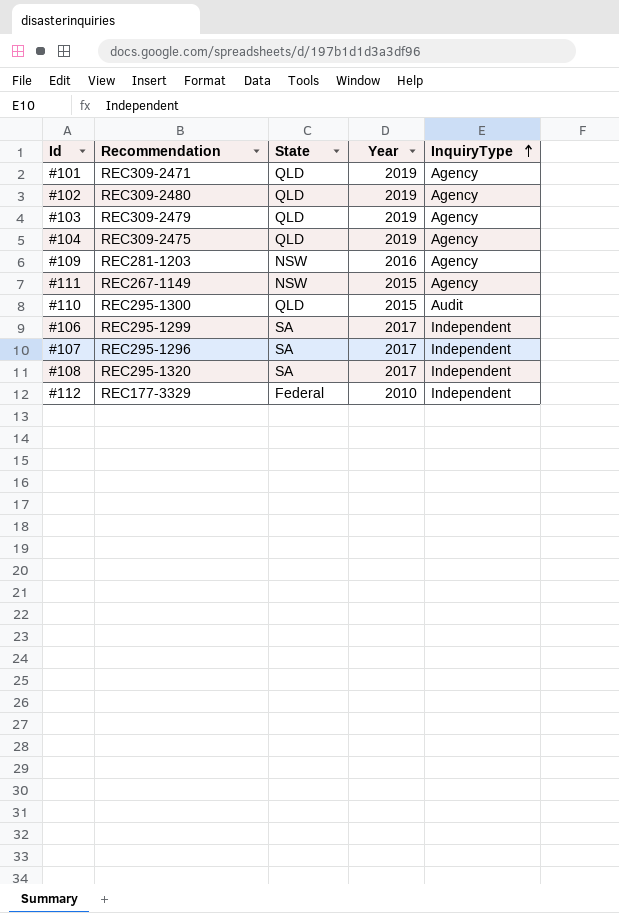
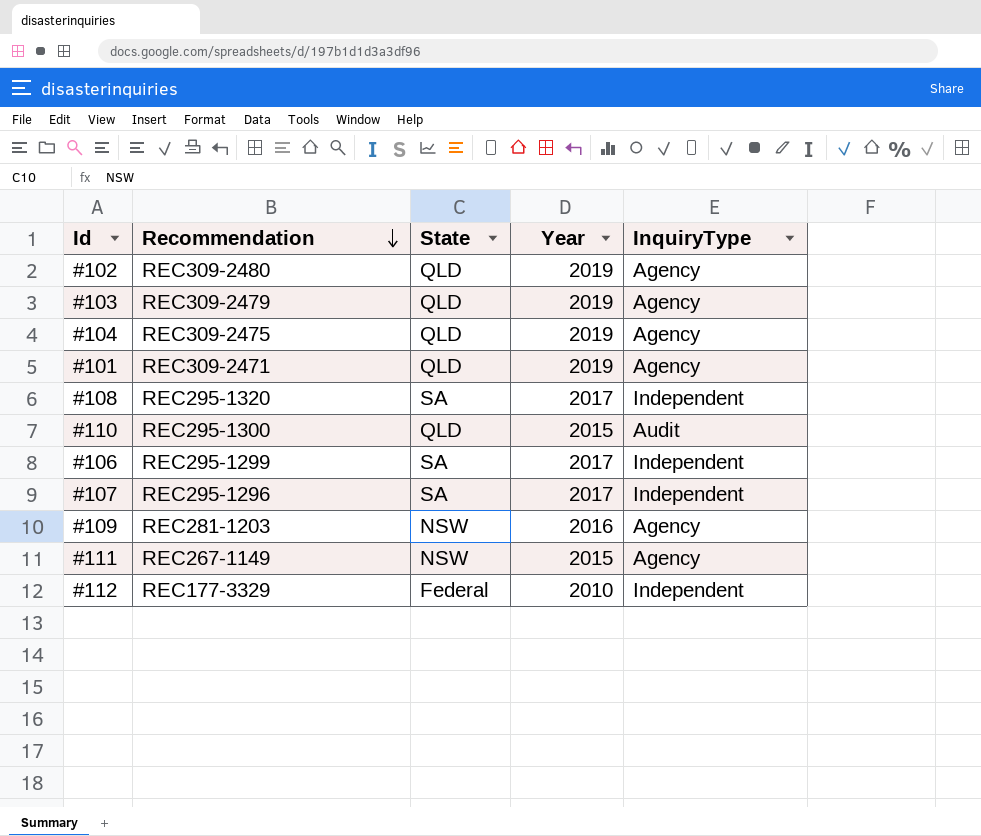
row order: InquiryType ascending -> Recommendation descending

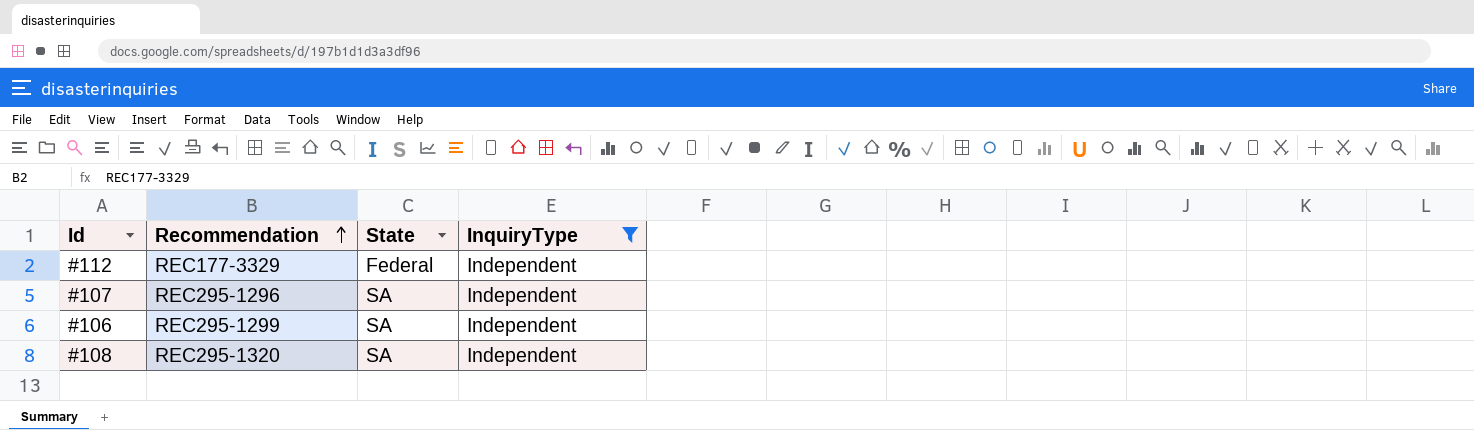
filter: none -> InquiryType = Independent
row order: Recommendation descending -> Recommendation ascending
column Year | position: 4 -> none

